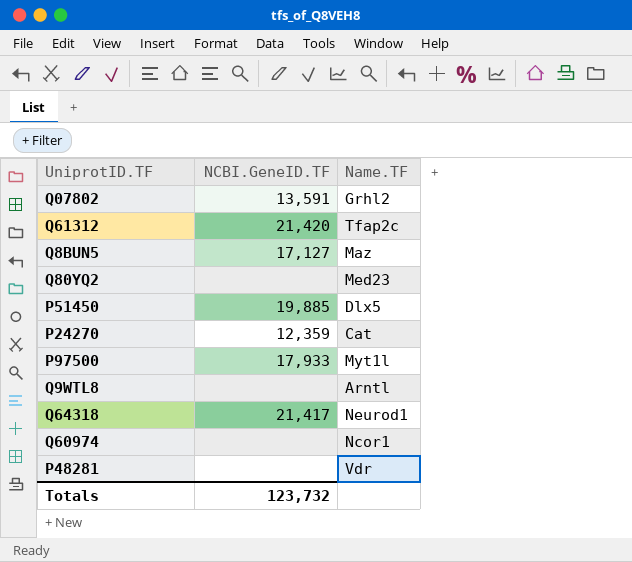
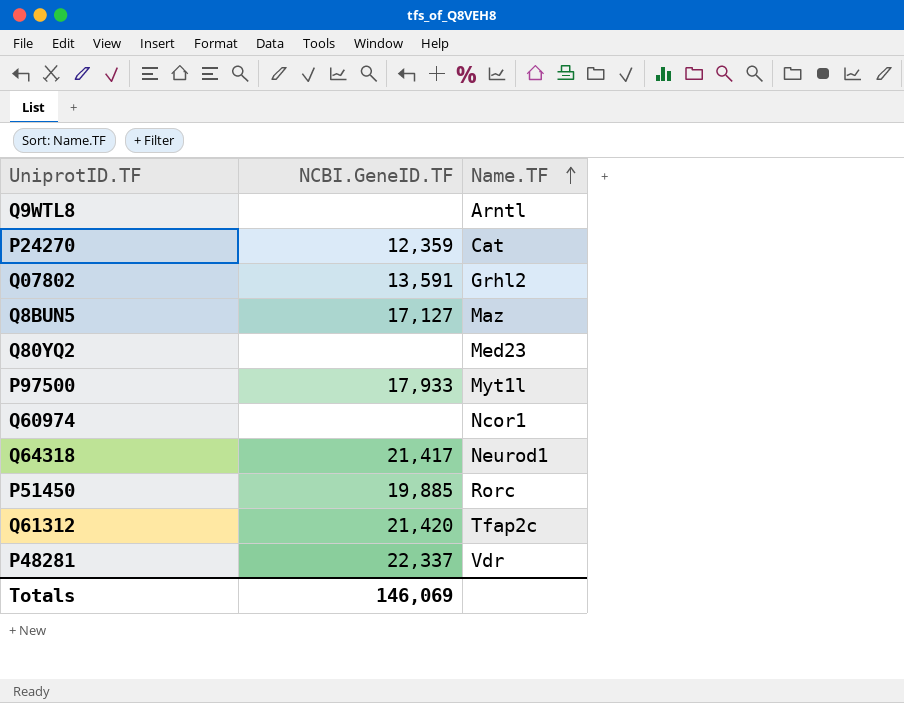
row order: none -> Name.TF ascending
P51450 | Name.TF: Dlx5 -> Rorc
P48281 | NCBI.GeneID.TF: none -> 22,337
Totals | NCBI.GeneID.TF: 123,732 -> 146,069

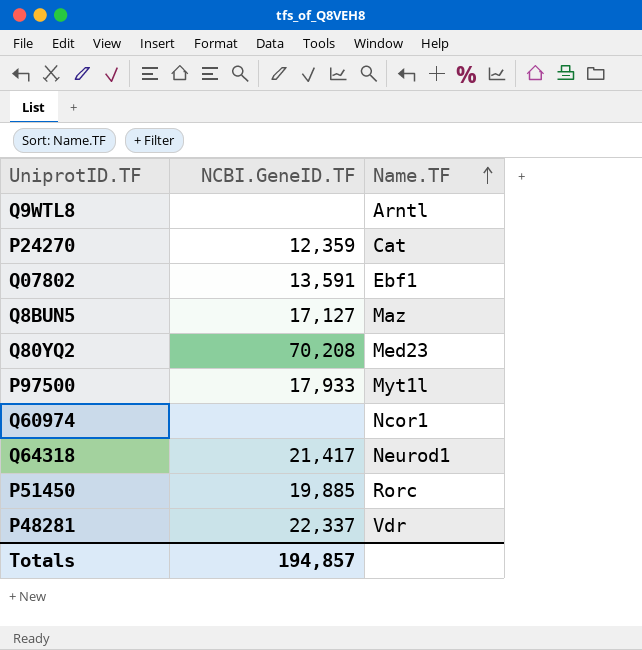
row Q61312: 21,420 | Tfap2c -> none
Q07802 | Name.TF: Grhl2 -> Ebf1
Q80YQ2 | NCBI.GeneID.TF: none -> 70,208
Totals | NCBI.GeneID.TF: 146,069 -> 194,857

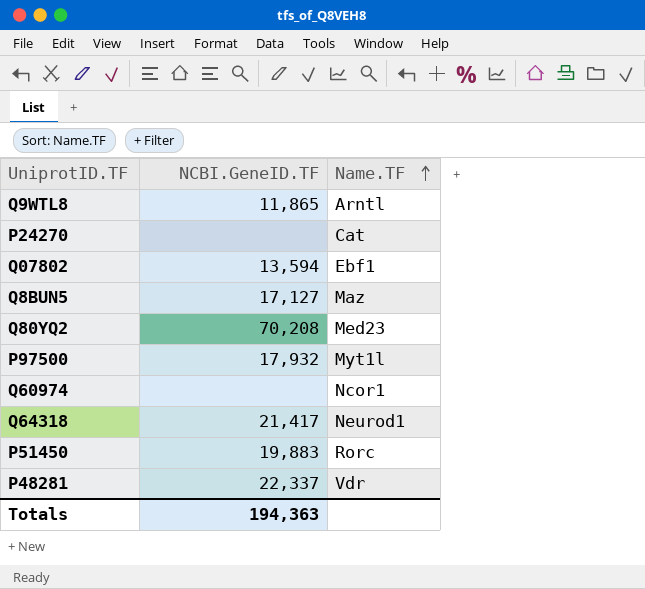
Q9WTL8 | NCBI.GeneID.TF: none -> 11,865
P24270 | NCBI.GeneID.TF: 12,359 -> none
Q07802 | NCBI.GeneID.TF: 13,591 -> 13,594
P97500 | NCBI.GeneID.TF: 17,933 -> 17,932
P51450 | NCBI.GeneID.TF: 19,885 -> 19,883
Totals | NCBI.GeneID.TF: 194,857 -> 194,363

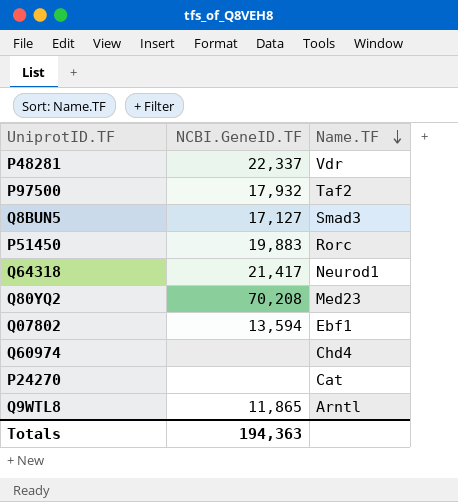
row order: Name.TF ascending -> Name.TF descending
P97500 | Name.TF: Myt1l -> Taf2
Q8BUN5 | Name.TF: Maz -> Smad3
Q60974 | Name.TF: Ncor1 -> Chd4

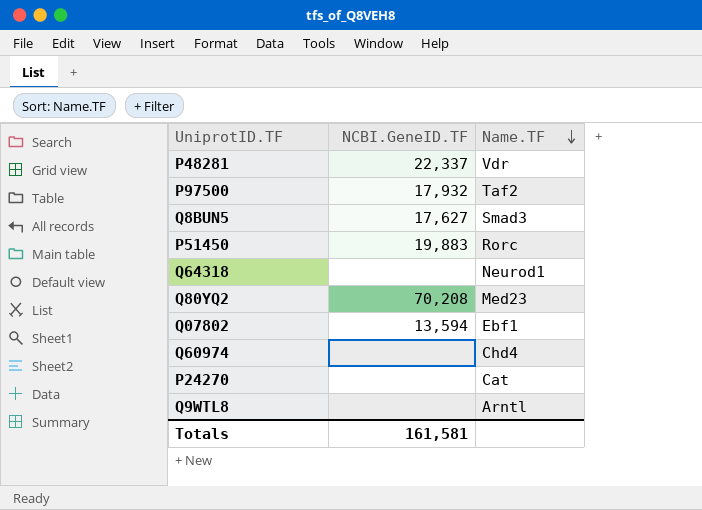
Q8BUN5 | NCBI.GeneID.TF: 17,127 -> 17,627
Q64318 | NCBI.GeneID.TF: 21,417 -> none
Q9WTL8 | NCBI.GeneID.TF: 11,865 -> none
Totals | NCBI.GeneID.TF: 194,363 -> 161,581

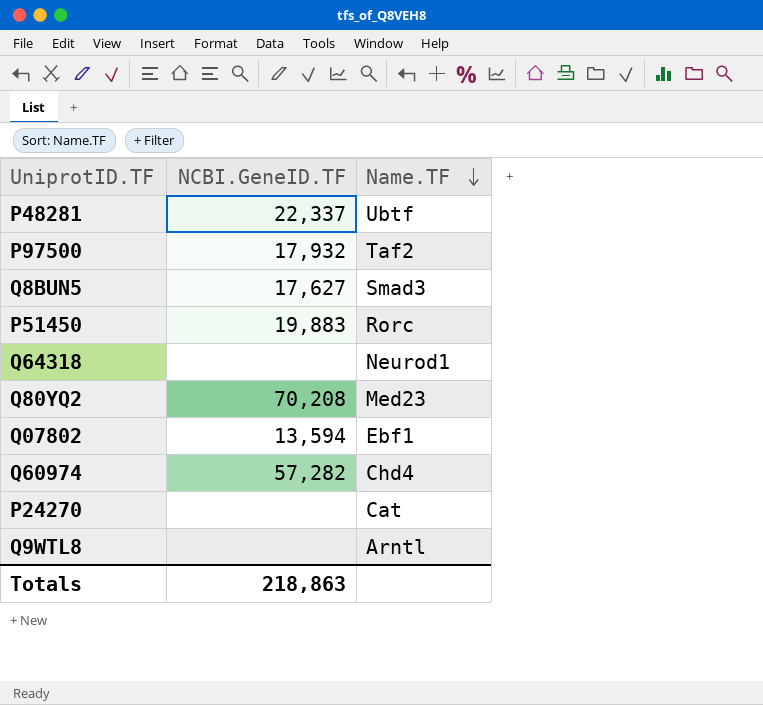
P48281 | Name.TF: Vdr -> Ubtf
Q60974 | NCBI.GeneID.TF: none -> 57,282
Totals | NCBI.GeneID.TF: 161,581 -> 218,863

